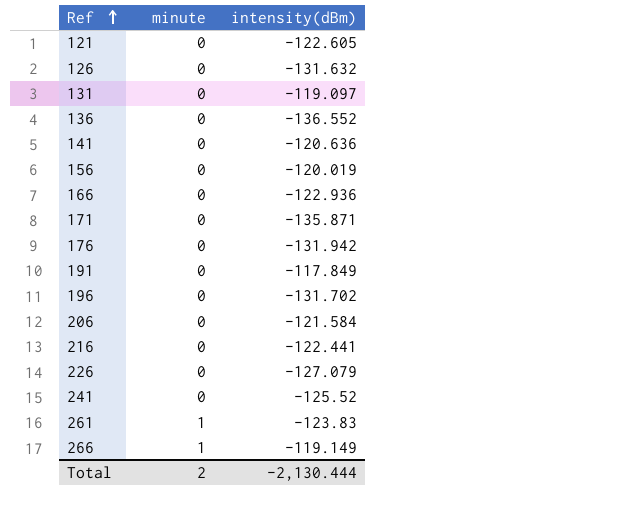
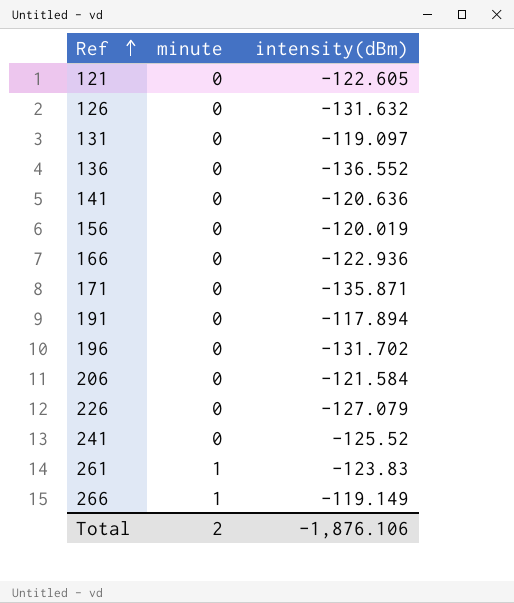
row 176: 0 | -131.942 -> none
row 216: 0 | -122.441 -> none
191 | intensity(dBm): -117.849 -> -117.894
Total | intensity(dBm): -2,130.444 -> -1,876.106

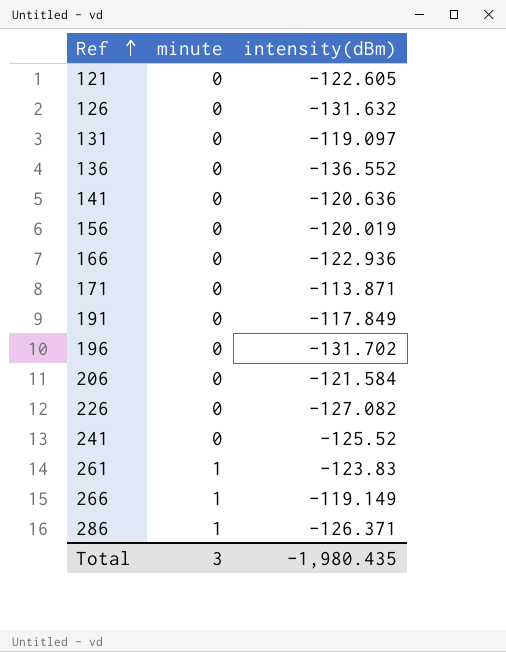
171 | intensity(dBm): -135.871 -> -113.871
191 | intensity(dBm): -117.894 -> -117.849
226 | intensity(dBm): -127.079 -> -127.082
row 286: none -> 1 | -126.371
Total | minute: 2 -> 3
Total | intensity(dBm): -1,876.106 -> -1,980.435

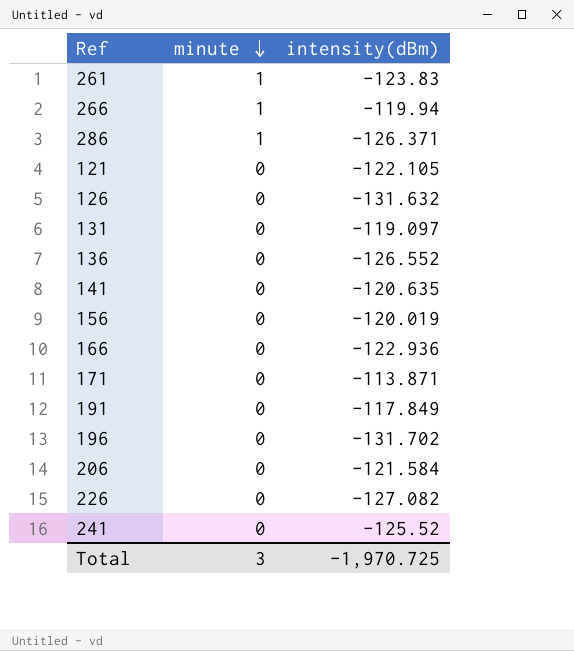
row order: Ref ascending -> minute descending
266 | intensity(dBm): -119.149 -> -119.94
121 | intensity(dBm): -122.605 -> -122.105
136 | intensity(dBm): -136.552 -> -126.552
141 | intensity(dBm): -120.636 -> -120.635
Total | intensity(dBm): -1,980.435 -> -1,970.725

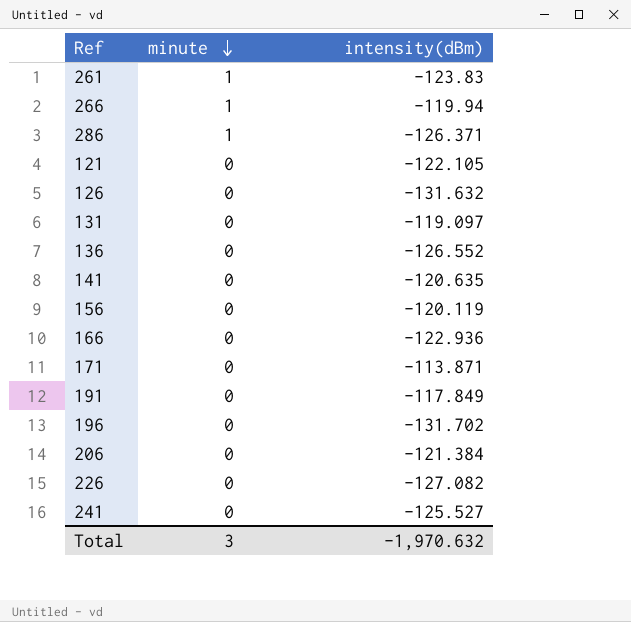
156 | intensity(dBm): -120.019 -> -120.119
206 | intensity(dBm): -121.584 -> -121.384
241 | intensity(dBm): -125.52 -> -125.527
Total | intensity(dBm): -1,970.725 -> -1,970.632

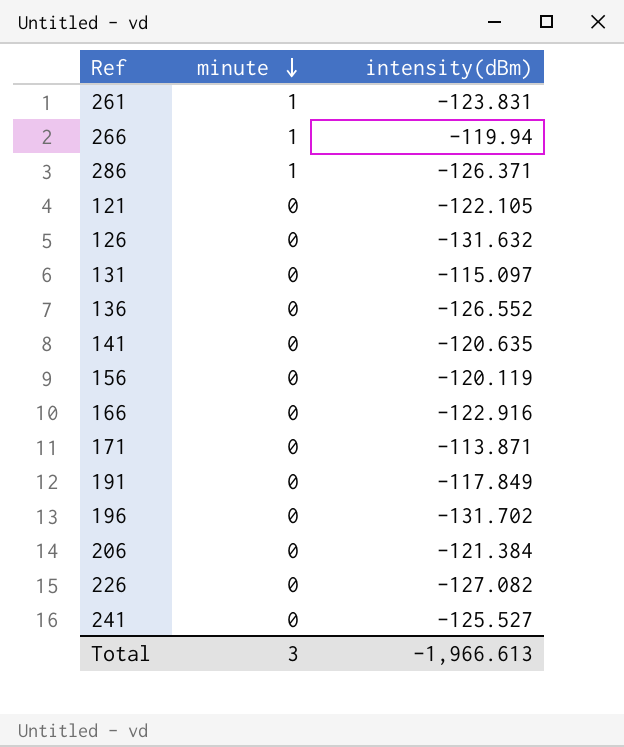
261 | intensity(dBm): -123.83 -> -123.831
131 | intensity(dBm): -119.097 -> -115.097
166 | intensity(dBm): -122.936 -> -122.916
Total | intensity(dBm): -1,970.632 -> -1,966.613

